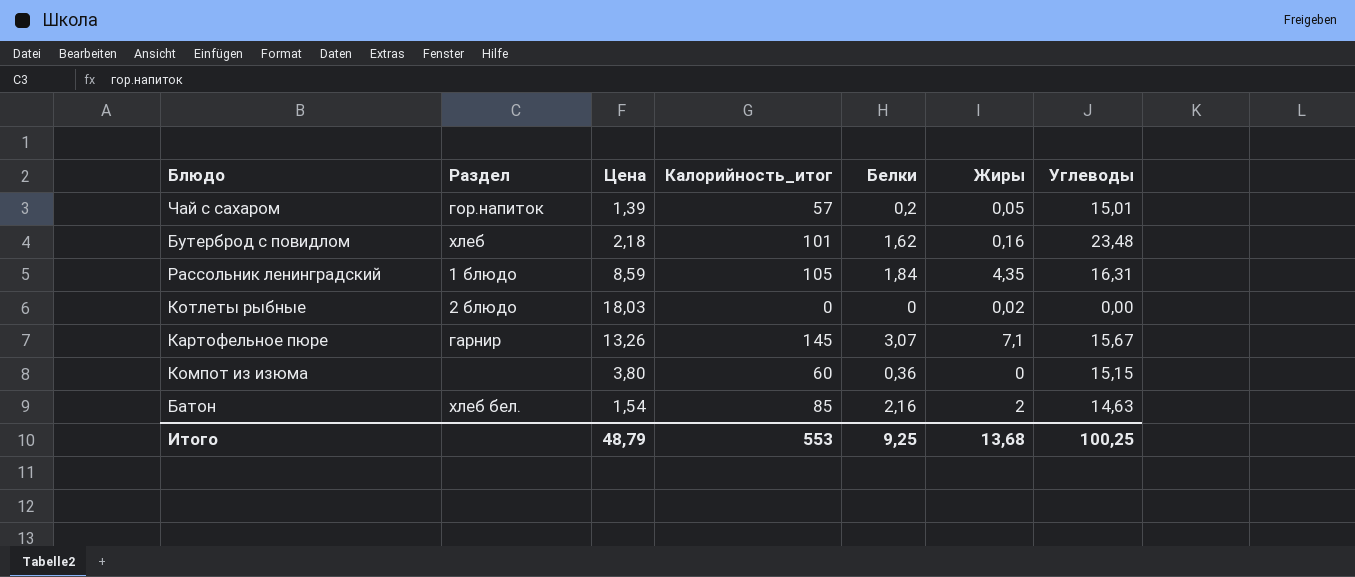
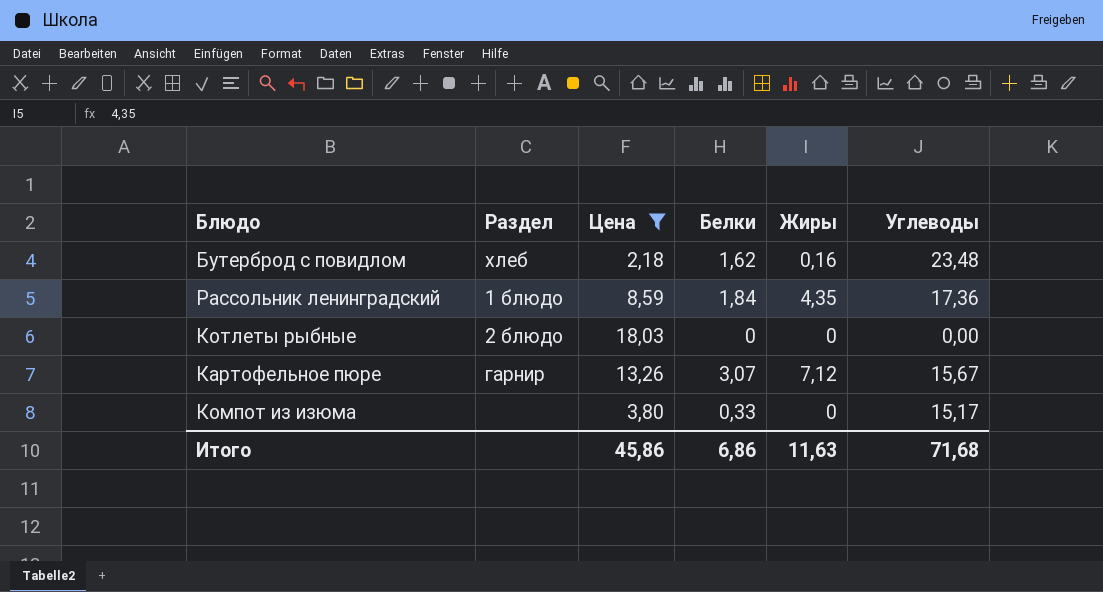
filter: none -> Цена >= 2,18
column Калорийность_итог | position: 4 -> none
Рассольник ленинградский | Углеводы: 16,31 -> 17,36
Котлеты рыбные | Жиры: 0,02 -> 0
Картофельное пюре | Жиры: 7,1 -> 7,12
Компот из изюма | Белки: 0,36 -> 0,33
Компот из изюма | Углеводы: 15,15 -> 15,17
Итого | Цена: 48,79 -> 45,86
Итого | Белки: 9,25 -> 6,86
Итого | Жиры: 13,68 -> 11,63
Итого | Углеводы: 100,25 -> 71,68

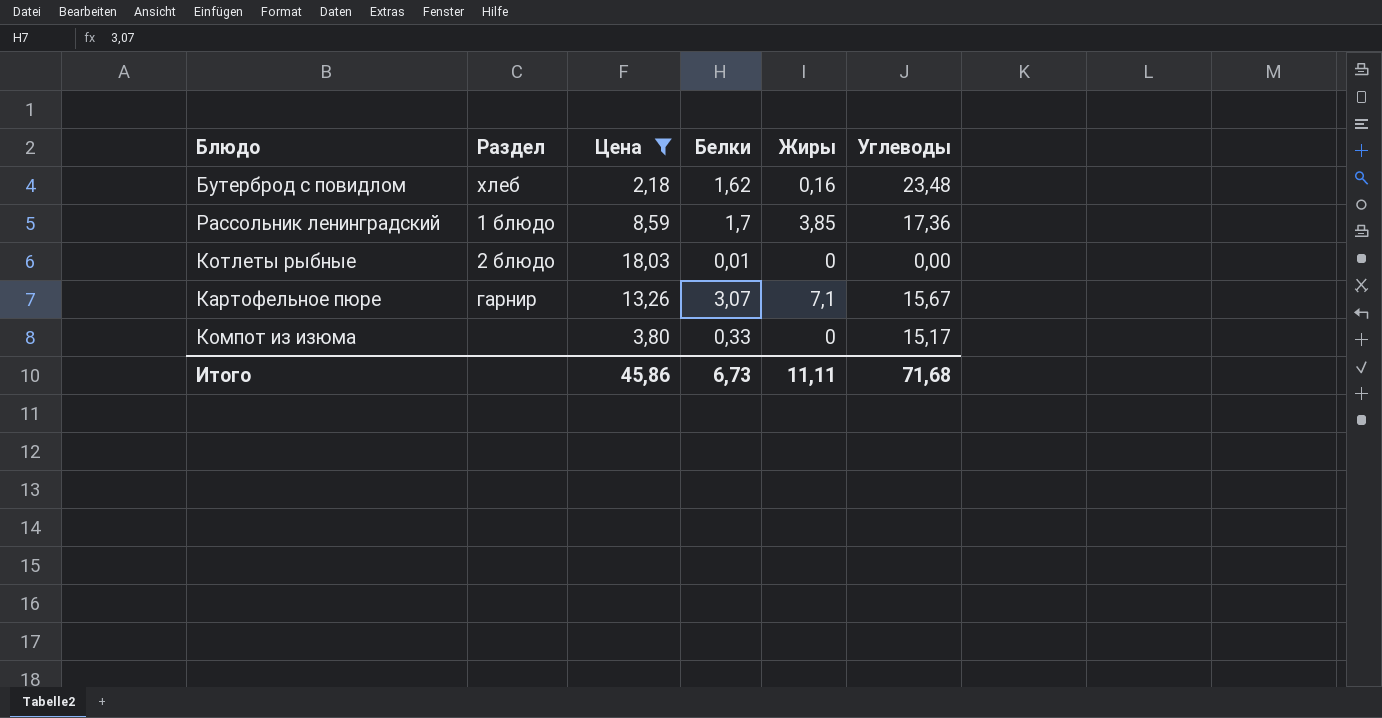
Рассольник ленинградский | Белки: 1,84 -> 1,7
Рассольник ленинградский | Жиры: 4,35 -> 3,85
Котлеты рыбные | Белки: 0 -> 0,01
Картофельное пюре | Жиры: 7,12 -> 7,1
Итого | Белки: 6,86 -> 6,73
Итого | Жиры: 11,63 -> 11,11

